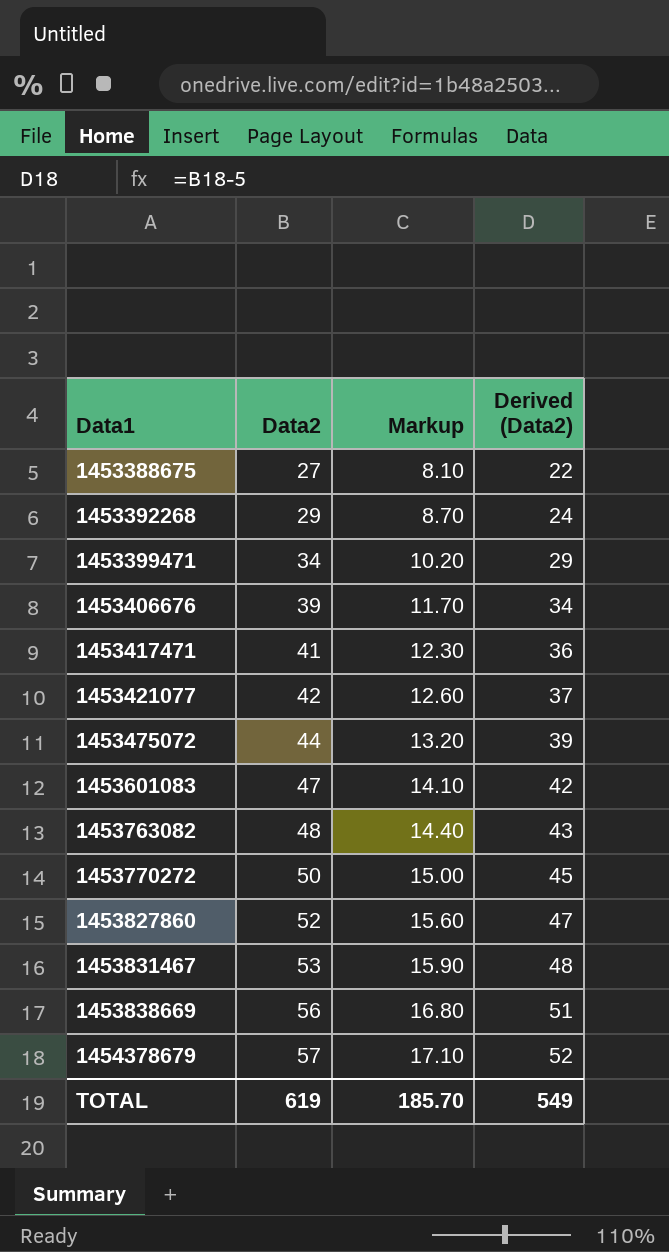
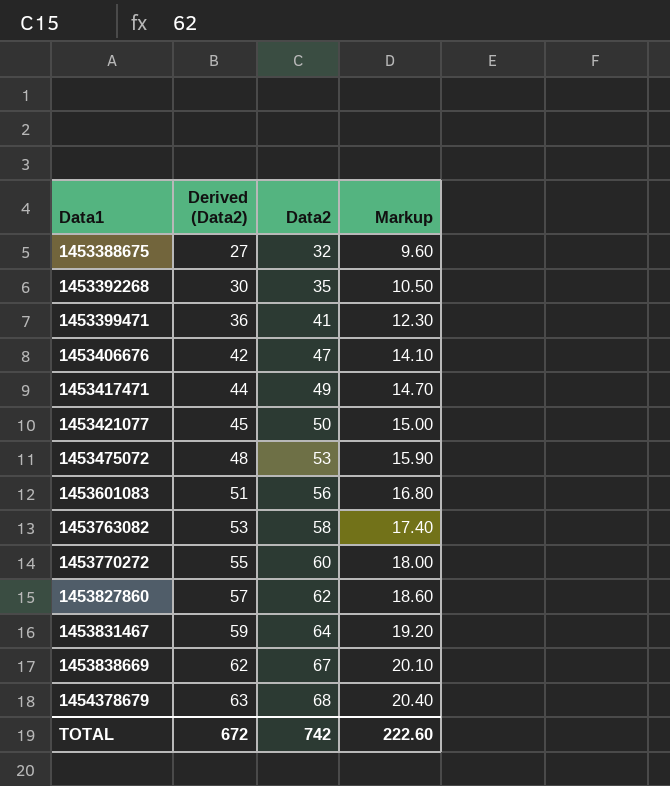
column Derived (Data2) | position: 4 -> 2
1453388675 | Derived (Data2): 22 -> 27
1453388675 | Data2: 27 -> 32
1453388675 | Markup: 8.10 -> 9.60
1453392268 | Derived (Data2): 24 -> 30
1453392268 | Data2: 29 -> 35
1453392268 | Markup: 8.70 -> 10.50
1453399471 | Derived (Data2): 29 -> 36
1453399471 | Data2: 34 -> 41
1453399471 | Markup: 10.20 -> 12.30
1453406676 | Derived (Data2): 34 -> 42
1453406676 | Data2: 39 -> 47
1453406676 | Markup: 11.70 -> 14.10
1453417471 | Derived (Data2): 36 -> 44
1453417471 | Data2: 41 -> 49
1453417471 | Markup: 12.30 -> 14.70
1453421077 | Derived (Data2): 37 -> 45
1453421077 | Data2: 42 -> 50
1453421077 | Markup: 12.60 -> 15.00
1453475072 | Derived (Data2): 39 -> 48
1453475072 | Data2: 44 -> 53
1453475072 | Markup: 13.20 -> 15.90
1453601083 | Derived (Data2): 42 -> 51
1453601083 | Data2: 47 -> 56
1453601083 | Markup: 14.10 -> 16.80
1453763082 | Derived (Data2): 43 -> 53
1453763082 | Data2: 48 -> 58
1453763082 | Markup: 14.40 -> 17.40
1453770272 | Derived (Data2): 45 -> 55
1453770272 | Data2: 50 -> 60
1453770272 | Markup: 15.00 -> 18.00
1453827860 | Derived (Data2): 47 -> 57
1453827860 | Data2: 52 -> 62
1453827860 | Markup: 15.60 -> 18.60
1453831467 | Derived (Data2): 48 -> 59
1453831467 | Data2: 53 -> 64
1453831467 | Markup: 15.90 -> 19.20
1453838669 | Derived (Data2): 51 -> 62
1453838669 | Data2: 56 -> 67
1453838669 | Markup: 16.80 -> 20.10
1454378679 | Derived (Data2): 52 -> 63
1454378679 | Data2: 57 -> 68
1454378679 | Markup: 17.10 -> 20.40
TOTAL | Derived (Data2): 549 -> 672
TOTAL | Data2: 619 -> 742
TOTAL | Markup: 185.70 -> 222.60

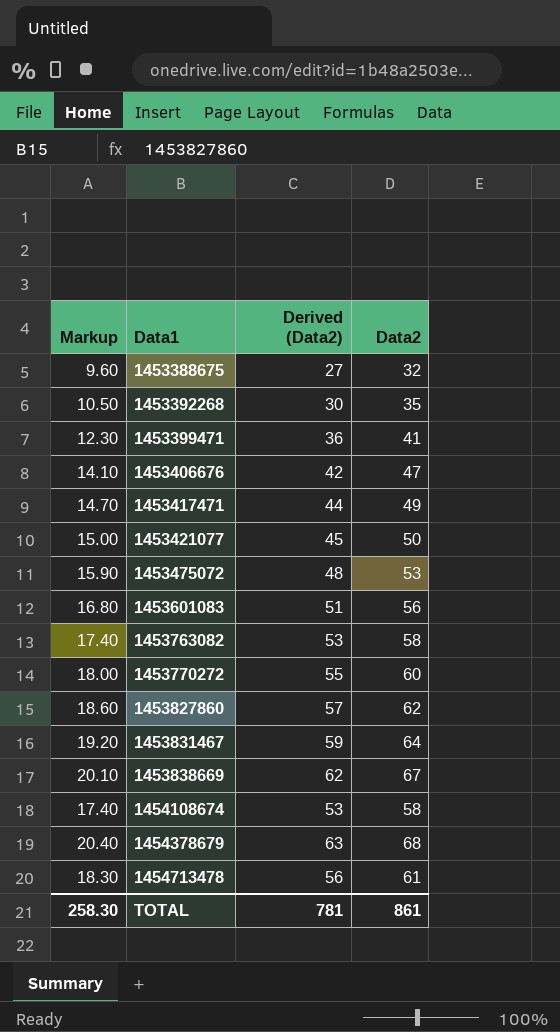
column Markup | position: 4 -> 1
row 1454108674: none -> 17.40 | 53 | 58
row 1454713478: none -> 18.30 | 56 | 61
TOTAL | Markup: 222.60 -> 258.30
TOTAL | Derived (Data2): 672 -> 781
TOTAL | Data2: 742 -> 861

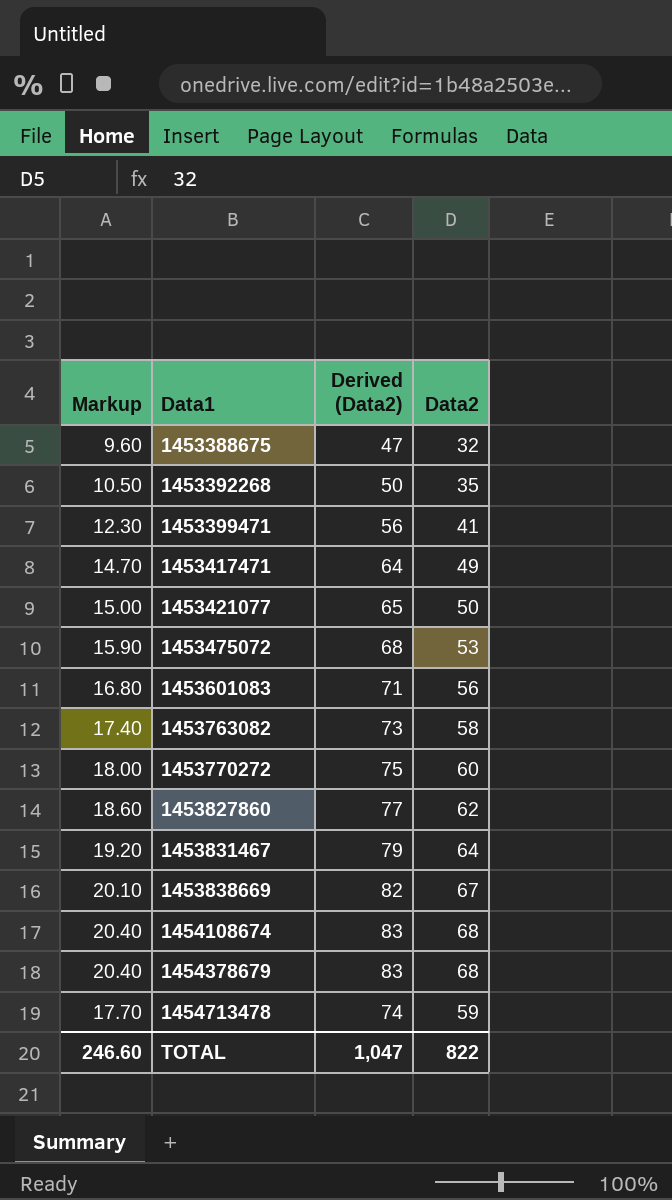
column Derived (Data2) | formula: [Data2] - 5 -> [Data2] + 15
row 1453406676: 14.10 | 42 | 47 -> none
1454108674 | Markup: 17.40 -> 20.40
1454108674 | Data2: 58 -> 68
1454713478 | Markup: 18.30 -> 17.70
1454713478 | Data2: 61 -> 59
TOTAL | Markup: 258.30 -> 246.60
TOTAL | Derived (Data2): 781 -> 1,047
TOTAL | Data2: 861 -> 822

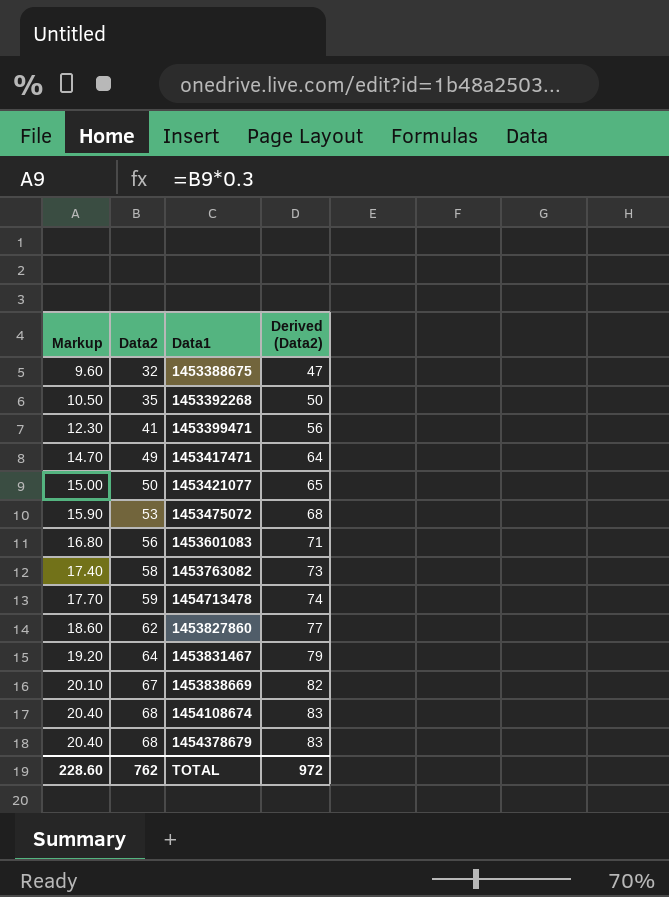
row order: Data1 ascending -> Markup ascending
column Data2 | position: 4 -> 2
row 1453770272: 18.00 | 75 | 60 -> none
TOTAL | Markup: 246.60 -> 228.60
TOTAL | Data2: 822 -> 762
TOTAL | Derived (Data2): 1,047 -> 972

